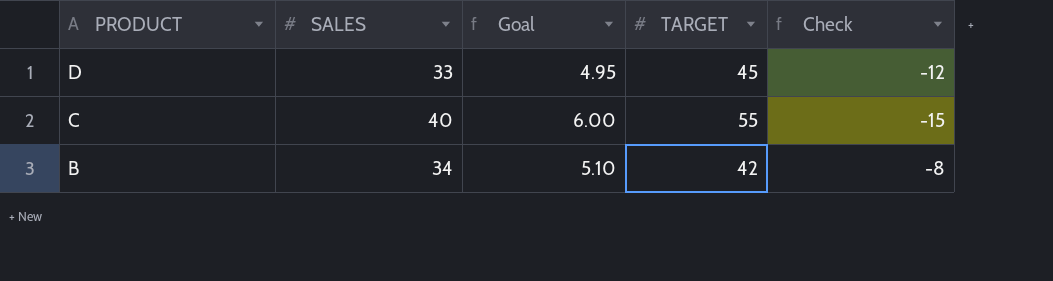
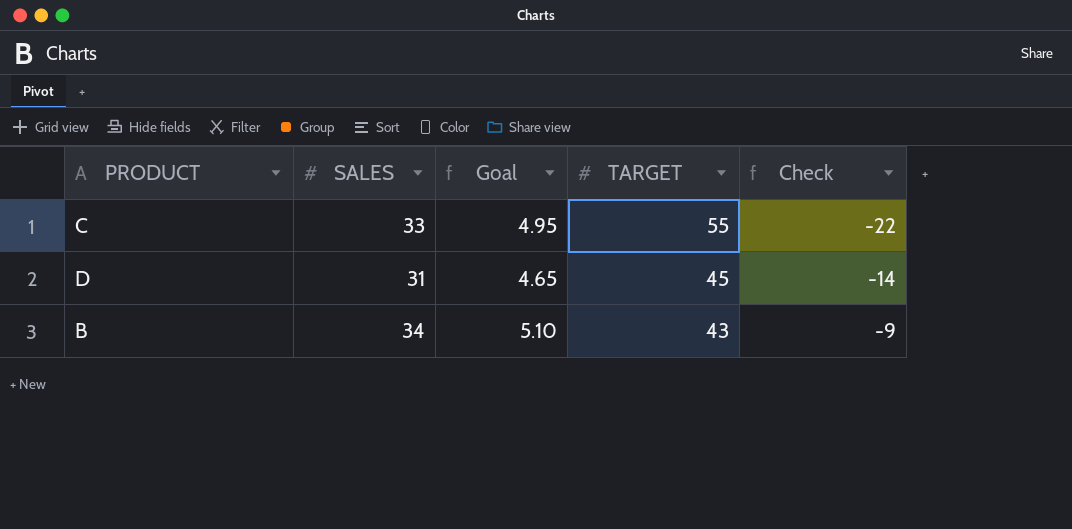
row order: PRODUCT descending -> TARGET descending
C | SALES: 40 -> 33
C | Goal: 6.00 -> 4.95
C | Check: -15 -> -22
D | SALES: 33 -> 31
D | Goal: 4.95 -> 4.65
D | Check: -12 -> -14
B | TARGET: 42 -> 43
B | Check: -8 -> -9

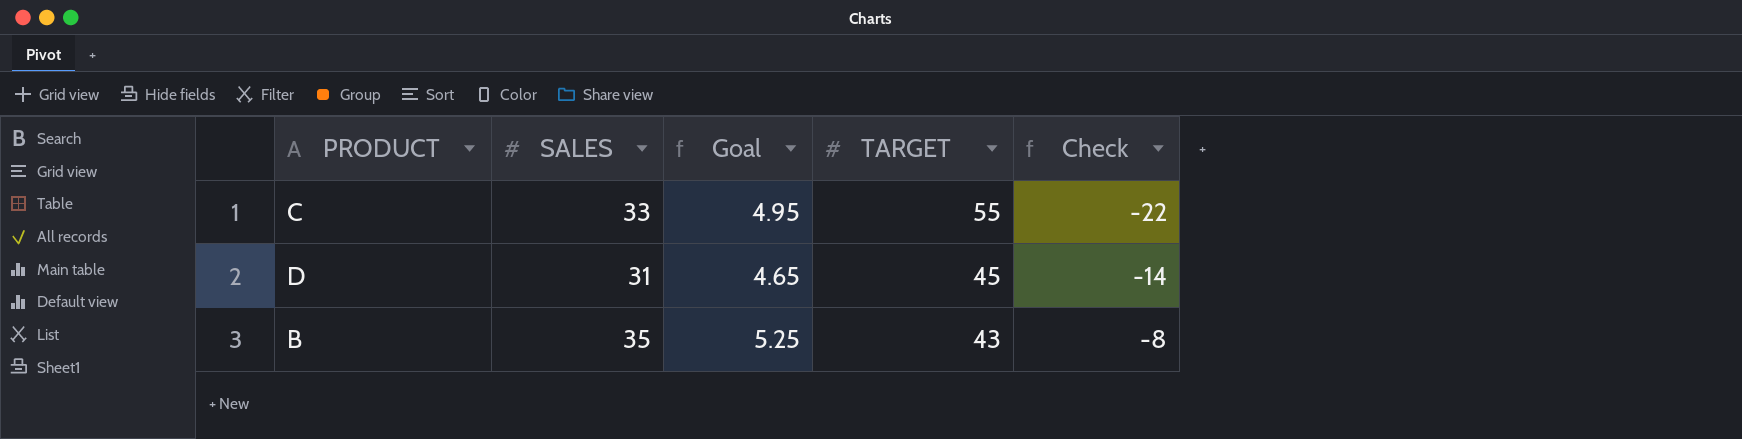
B | SALES: 34 -> 35
B | Goal: 5.10 -> 5.25
B | Check: -9 -> -8

